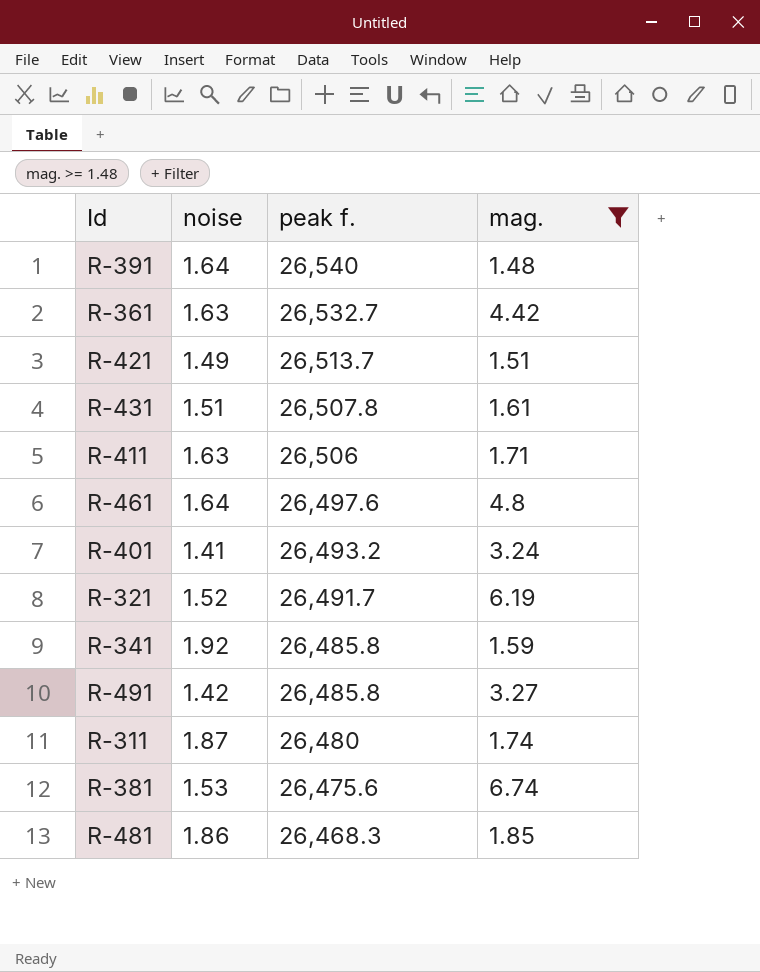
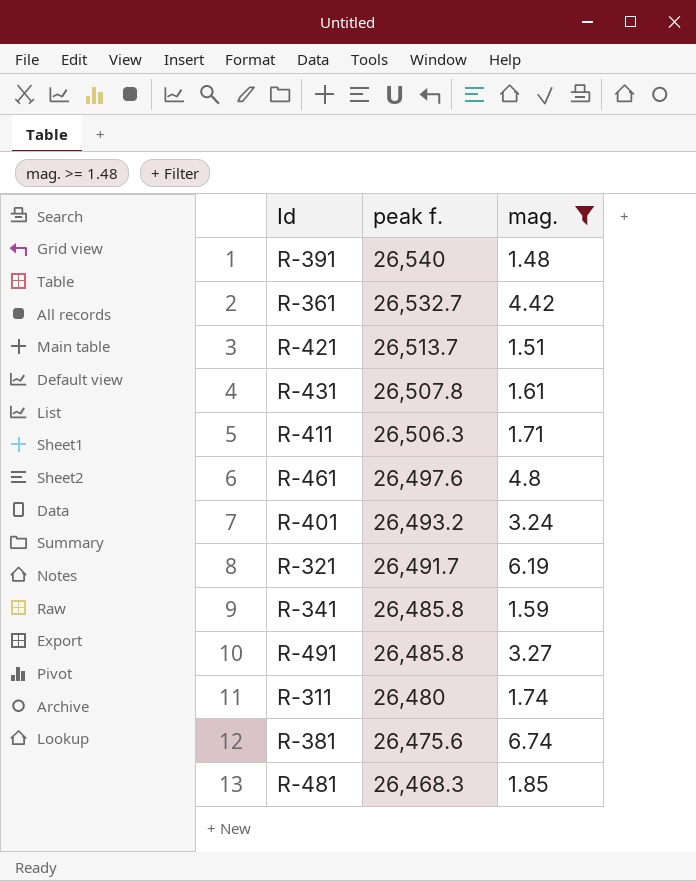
column noise | position: 2 -> none
R-411 | peak f.: 26,506 -> 26,506.3

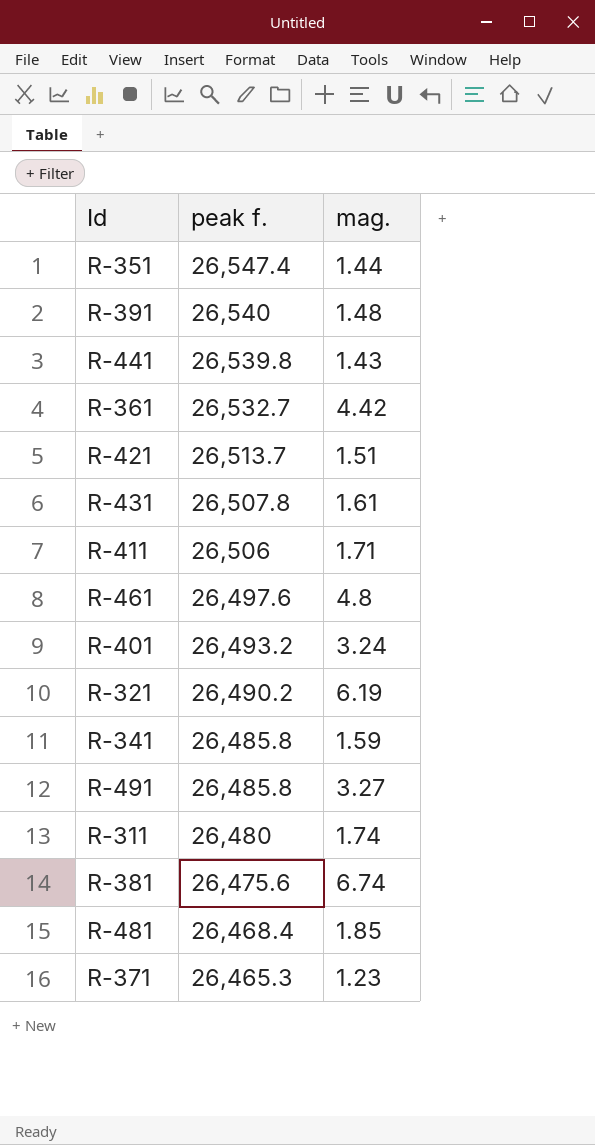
filter: mag. >= 1.48 -> none
R-411 | peak f.: 26,506.3 -> 26,506
R-321 | peak f.: 26,491.7 -> 26,490.2
R-481 | peak f.: 26,468.3 -> 26,468.4

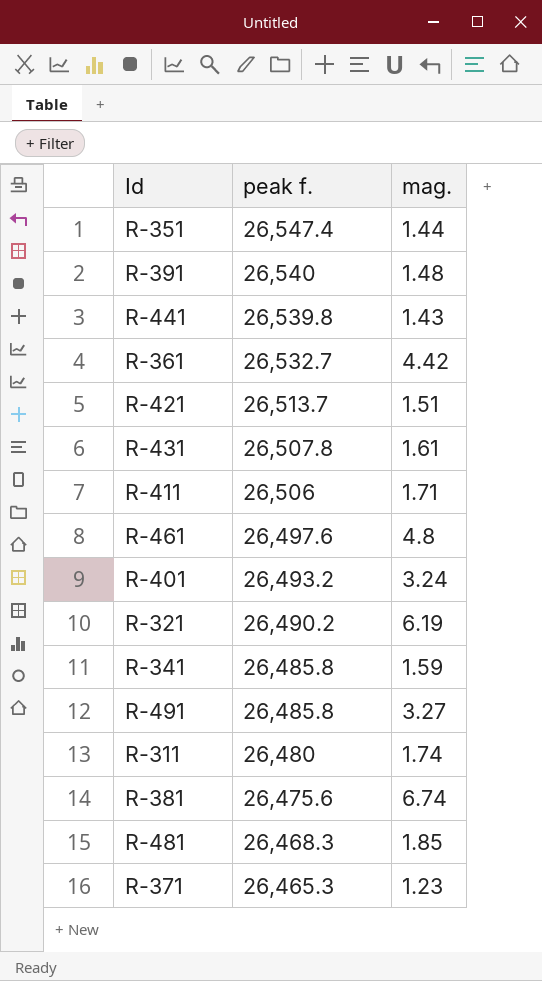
R-481 | peak f.: 26,468.4 -> 26,468.3

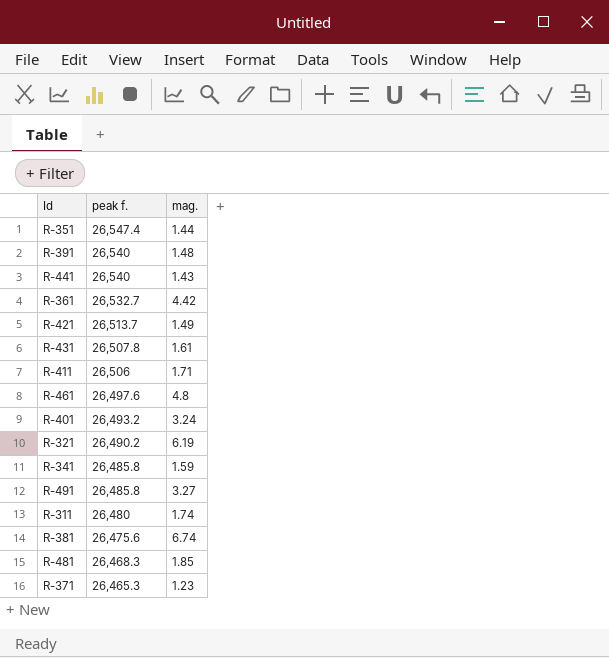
R-441 | peak f.: 26,539.8 -> 26,540
R-421 | mag.: 1.51 -> 1.49

